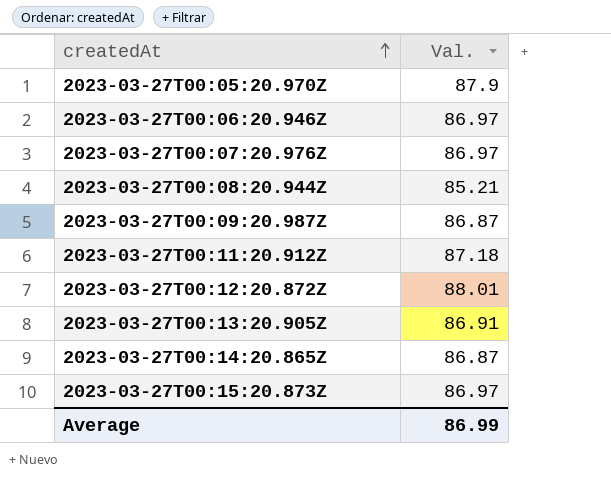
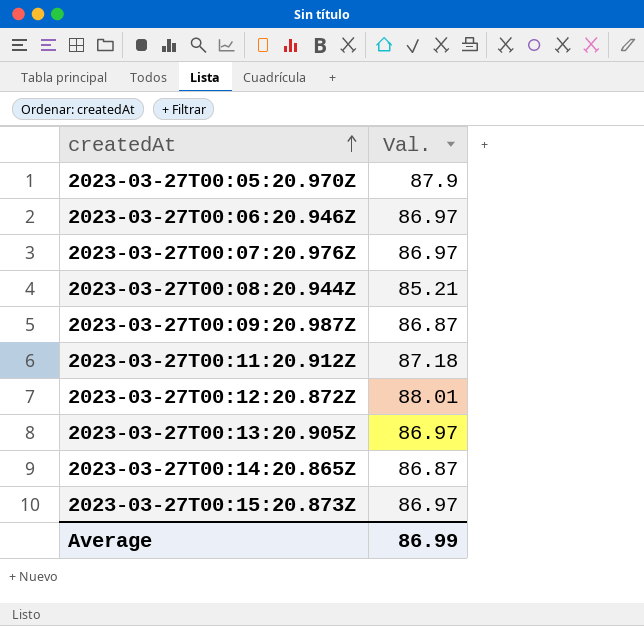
2023-03-27T00:13:20.905Z | Val.: 86.91 -> 86.97

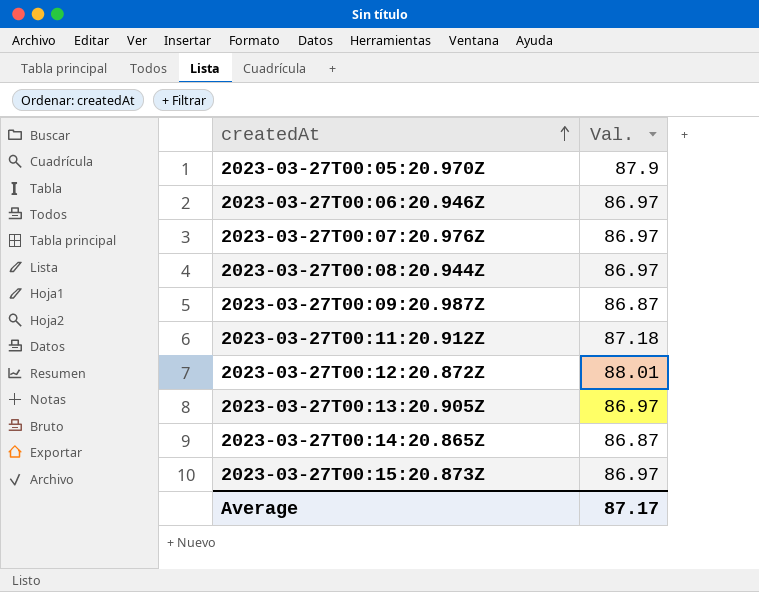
2023-03-27T00:08:20.944Z | Val.: 85.21 -> 86.97
Average | Val.: 86.99 -> 87.17

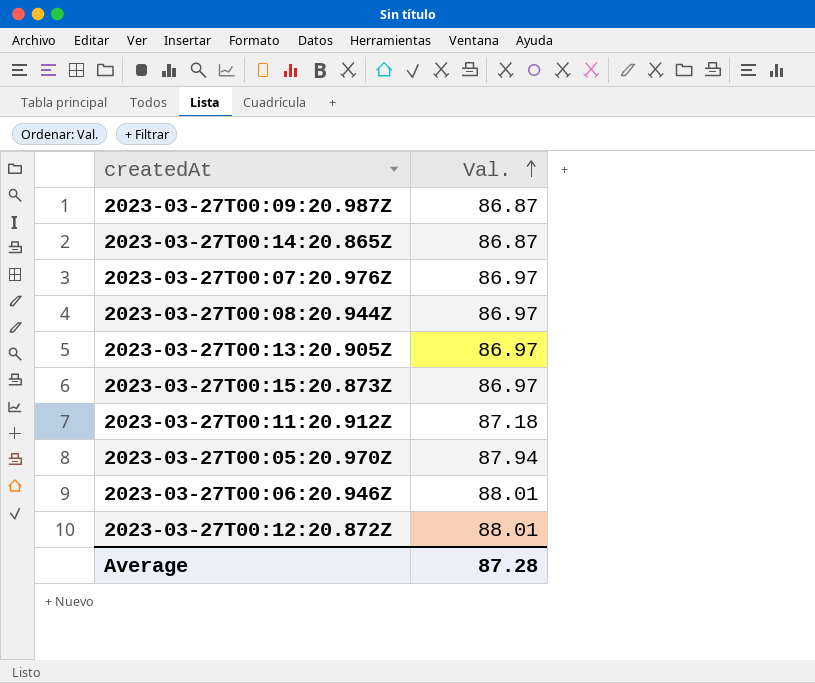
row order: createdAt ascending -> Val. ascending
2023-03-27T00:05:20.970Z | Val.: 87.9 -> 87.94
2023-03-27T00:06:20.946Z | Val.: 86.97 -> 88.01
Average | Val.: 87.17 -> 87.28

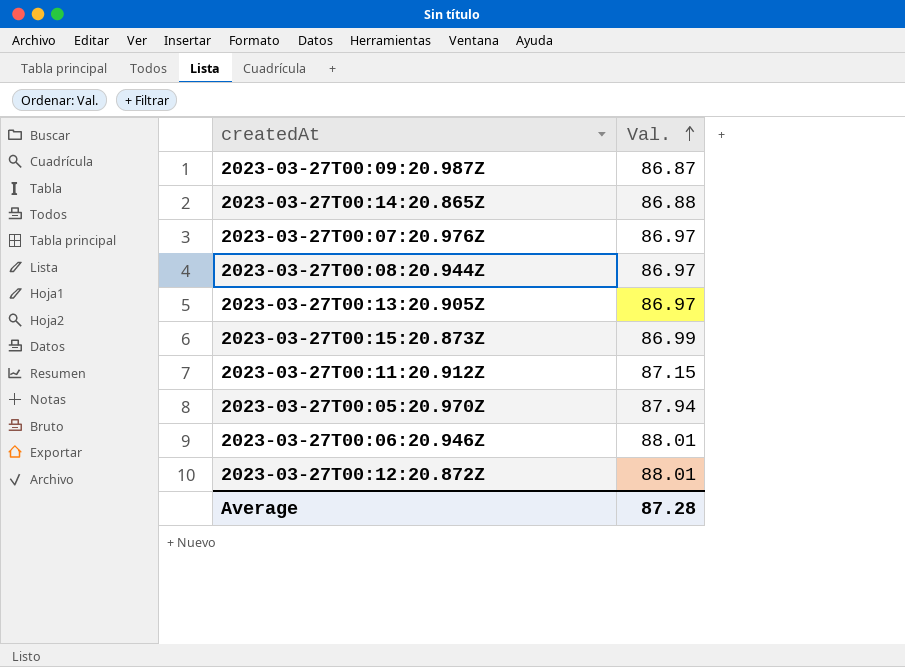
2023-03-27T00:14:20.865Z | Val.: 86.87 -> 86.88
2023-03-27T00:15:20.873Z | Val.: 86.97 -> 86.99
2023-03-27T00:11:20.912Z | Val.: 87.18 -> 87.15

